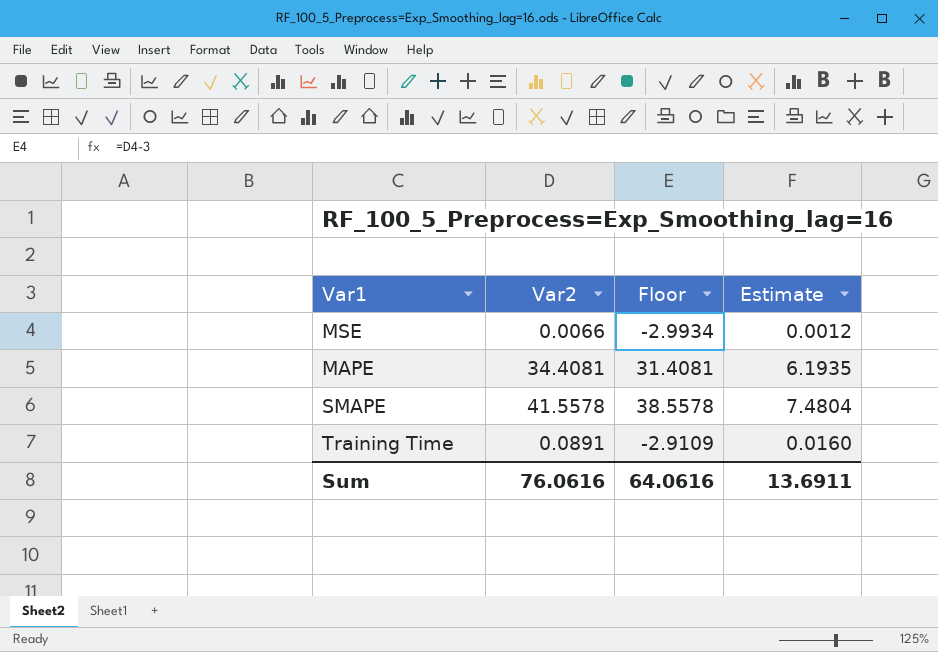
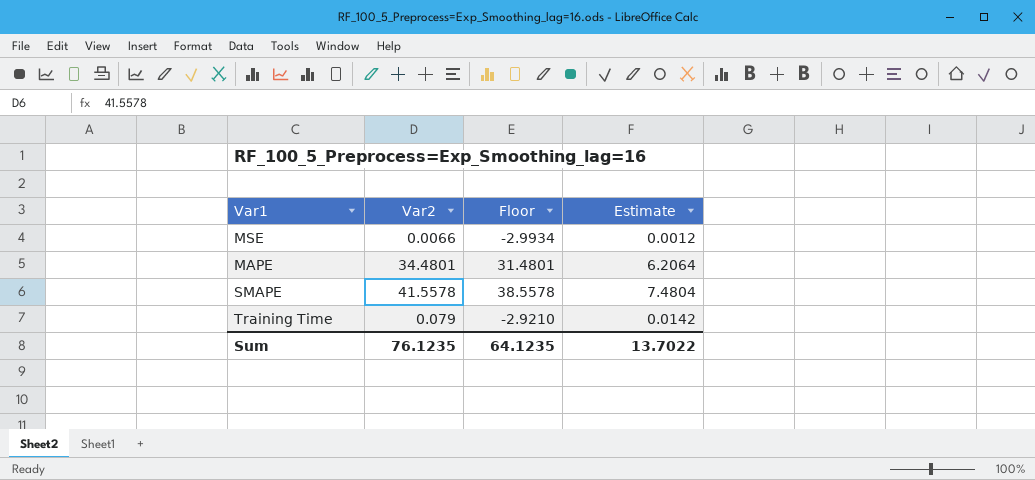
MAPE | Var2: 34.4081 -> 34.4801
MAPE | Floor: 31.4081 -> 31.4801
MAPE | Estimate: 6.1935 -> 6.2064
Training Time | Var2: 0.0891 -> 0.079
Training Time | Floor: -2.9109 -> -2.9210
Training Time | Estimate: 0.0160 -> 0.0142
Sum | Var2: 76.0616 -> 76.1235
Sum | Floor: 64.0616 -> 64.1235
Sum | Estimate: 13.6911 -> 13.7022

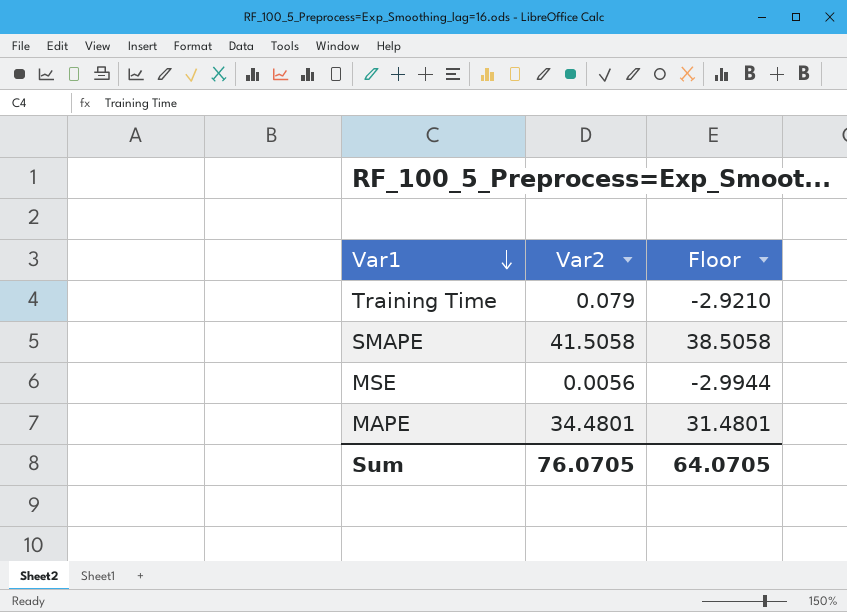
row order: none -> Var1 descending
column Estimate | formula: [Var2] * 0.18 -> none
SMAPE | Var2: 41.5578 -> 41.5058
SMAPE | Floor: 38.5578 -> 38.5058
MSE | Var2: 0.0066 -> 0.0056
MSE | Floor: -2.9934 -> -2.9944
Sum | Var2: 76.1235 -> 76.0705
Sum | Floor: 64.1235 -> 64.0705

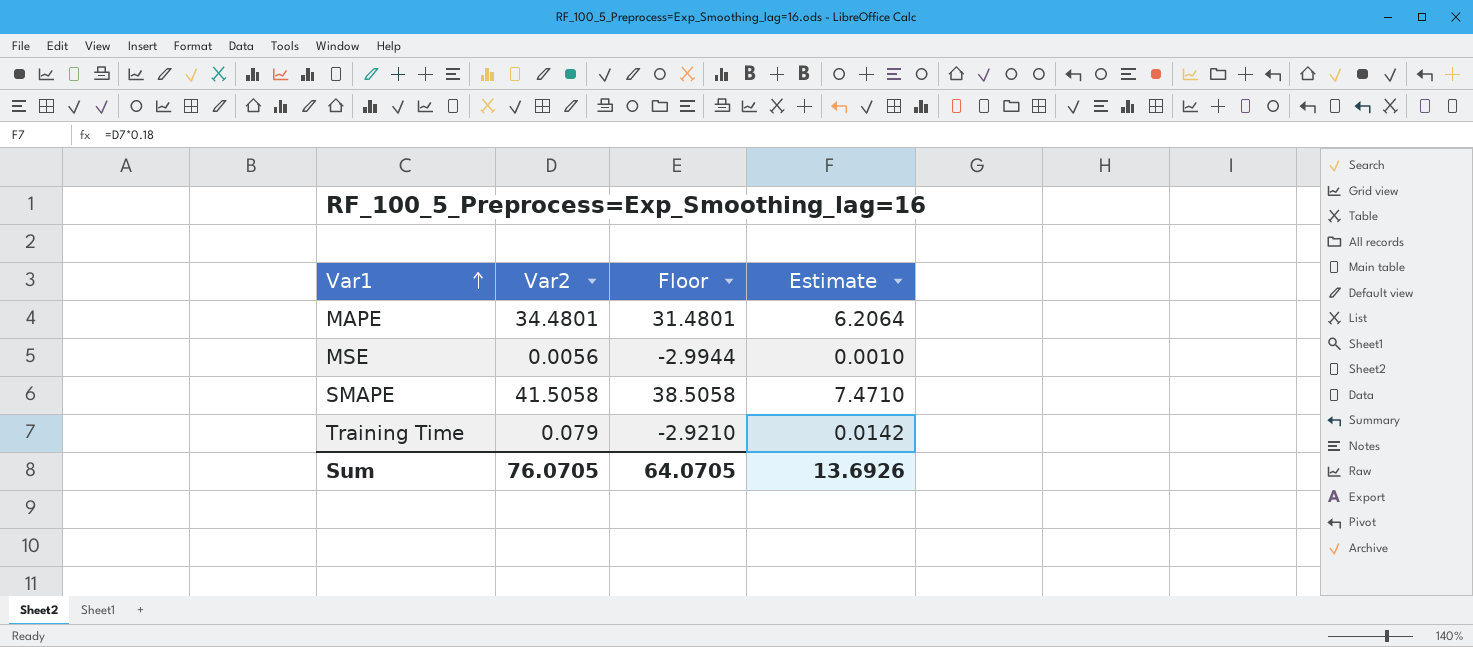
row order: Var1 descending -> Var1 ascending
column Estimate | formula: none -> [Var2] * 0.18

